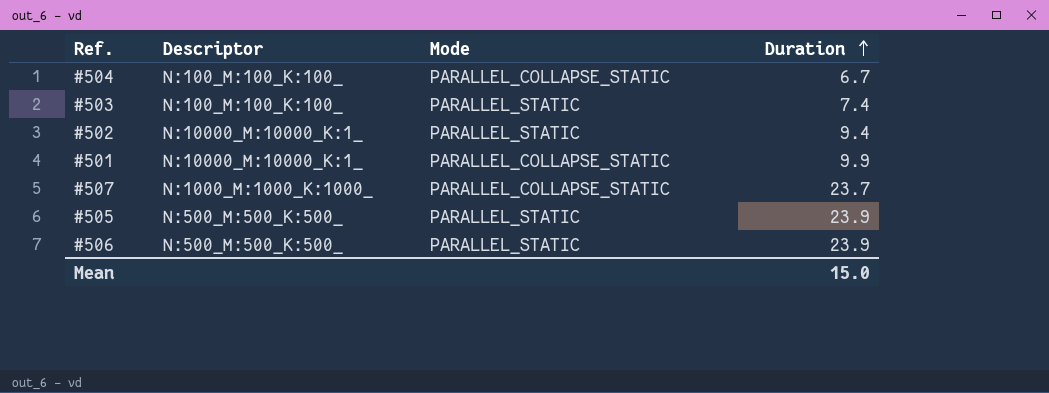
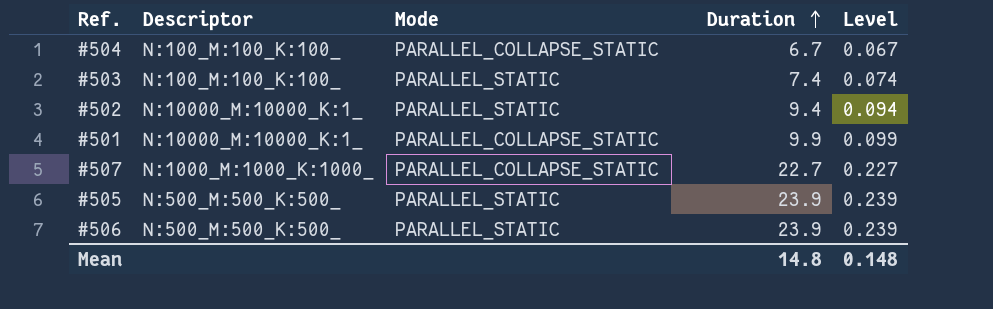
column Level | formula: none -> [Duration] * 0.01
#507 | Duration: 23.7 -> 22.7
Mean | Duration: 15.0 -> 14.8

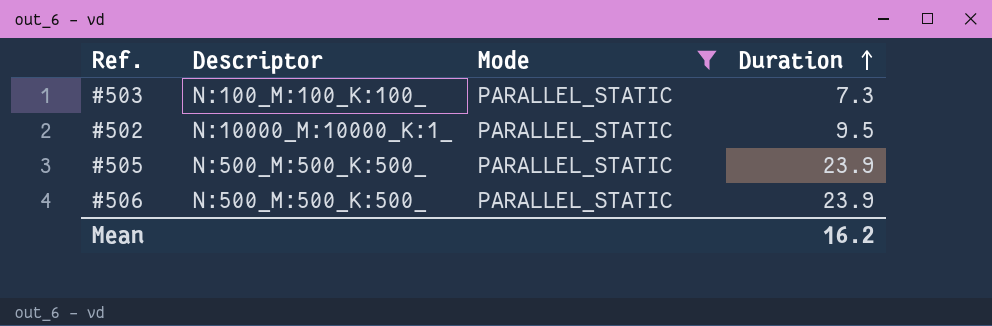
filter: none -> Mode = PARALLEL_STATIC
column Level | formula: [Duration] * 0.01 -> none
#503 | Duration: 7.4 -> 7.3
#502 | Duration: 9.4 -> 9.5
Mean | Duration: 14.8 -> 16.2

